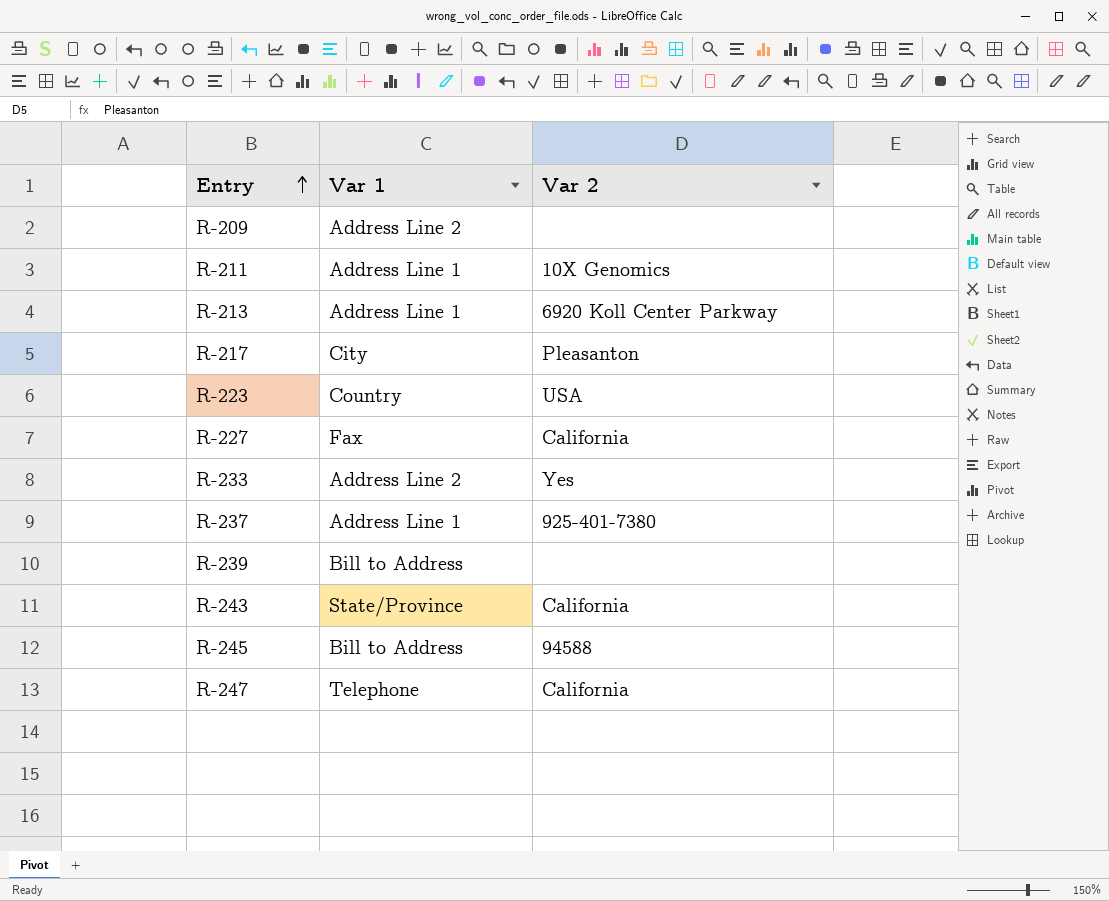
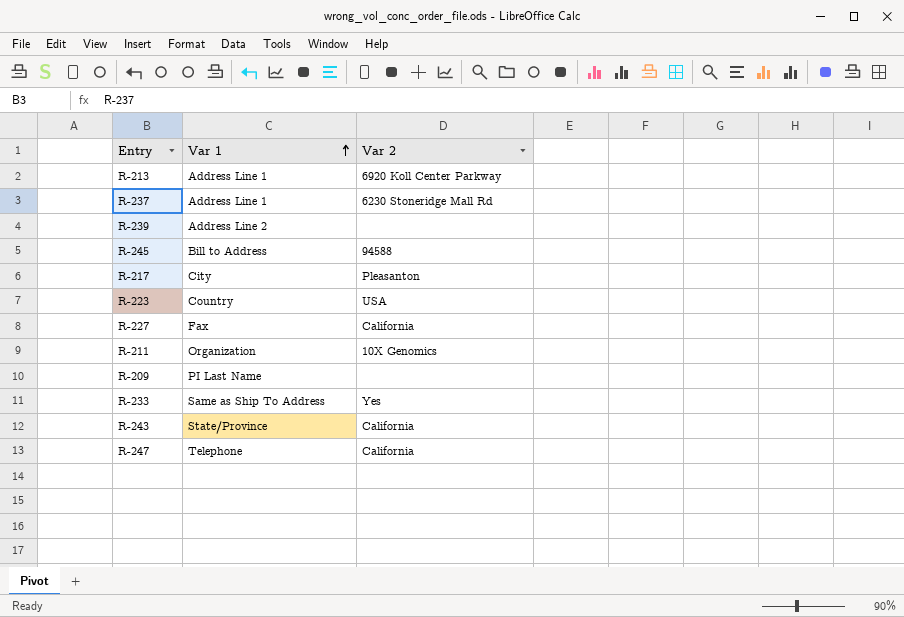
row order: Entry ascending -> Var 1 ascending
R-237 | Var 2: 925-401-7380 -> 6230 Stoneridge Mall Rd
R-239 | Var 1: Bill to Address -> Address Line 2
R-211 | Var 1: Address Line 1 -> Organization
R-209 | Var 1: Address Line 2 -> PI Last Name
R-233 | Var 1: Address Line 2 -> Same as Ship To Address

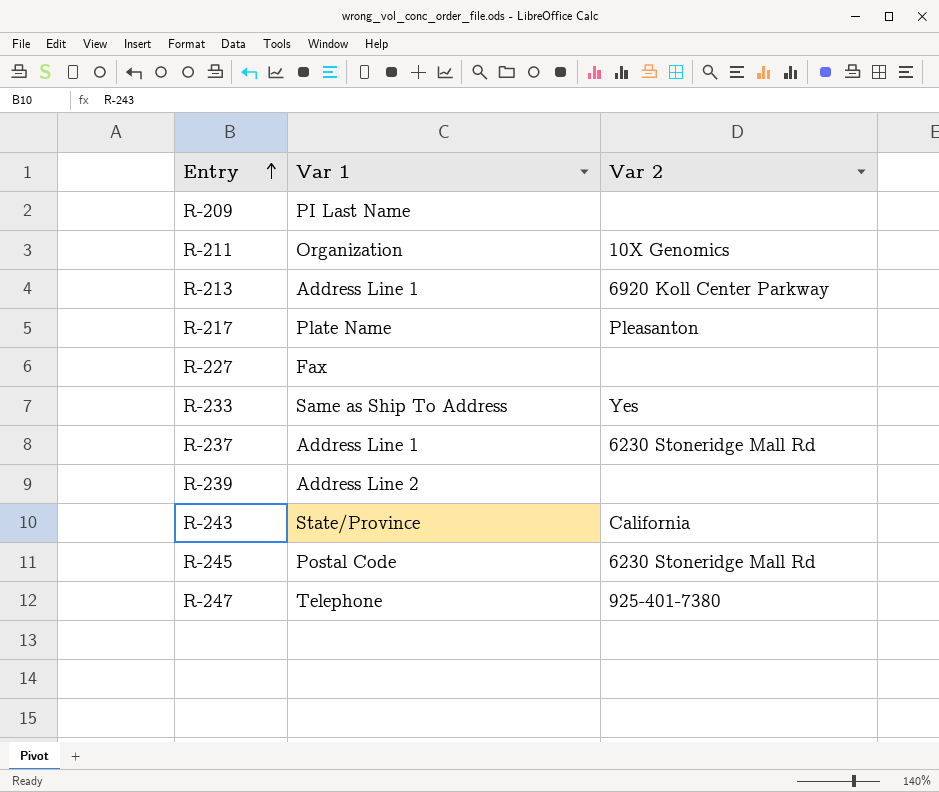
row order: Var 1 ascending -> Entry ascending
row R-223: Country | USA -> none
R-217 | Var 1: City -> Plate Name
R-227 | Var 2: California -> none
R-245 | Var 1: Bill to Address -> Postal Code
R-245 | Var 2: 94588 -> 6230 Stoneridge Mall Rd
R-247 | Var 2: California -> 925-401-7380

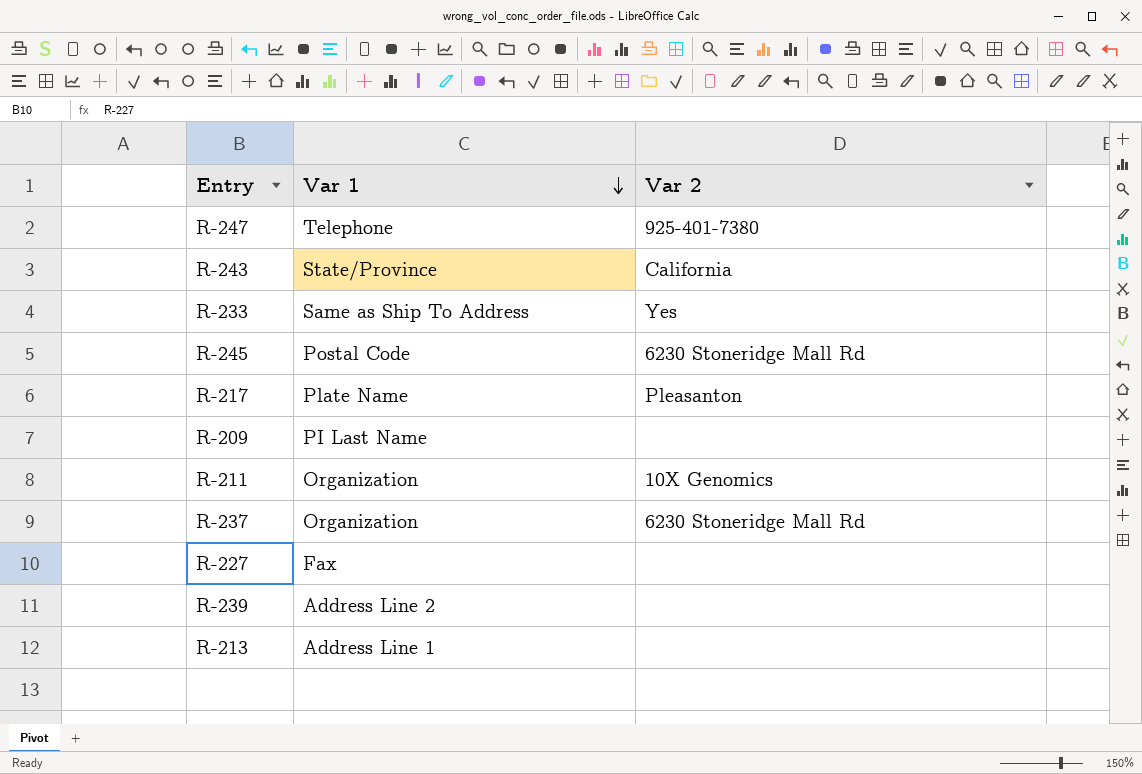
row order: Entry ascending -> Var 1 descending
R-237 | Var 1: Address Line 1 -> Organization
R-213 | Var 2: 6920 Koll Center Parkway -> none

